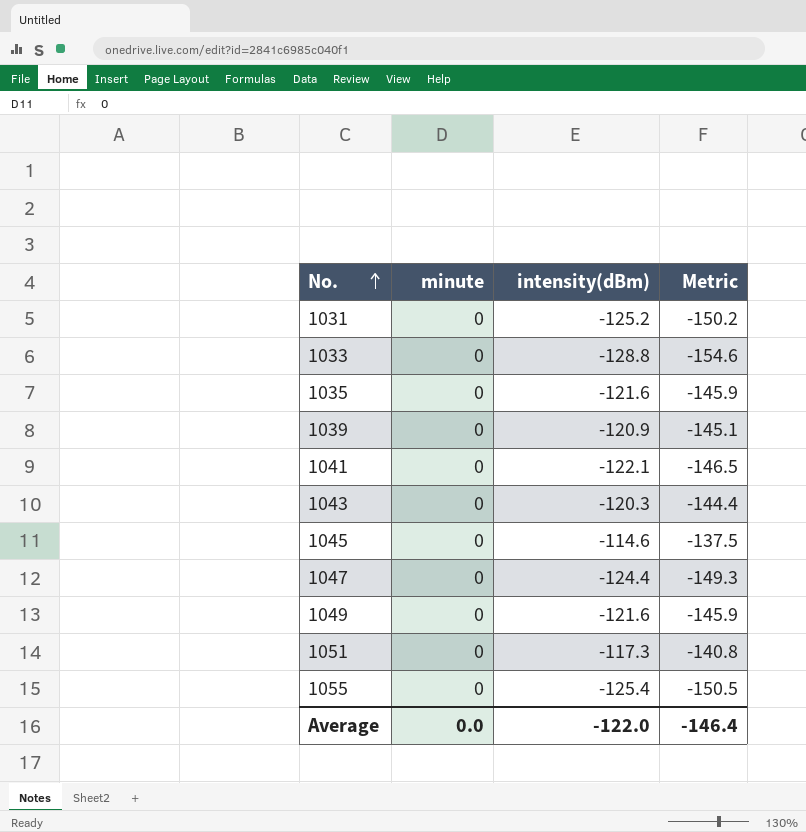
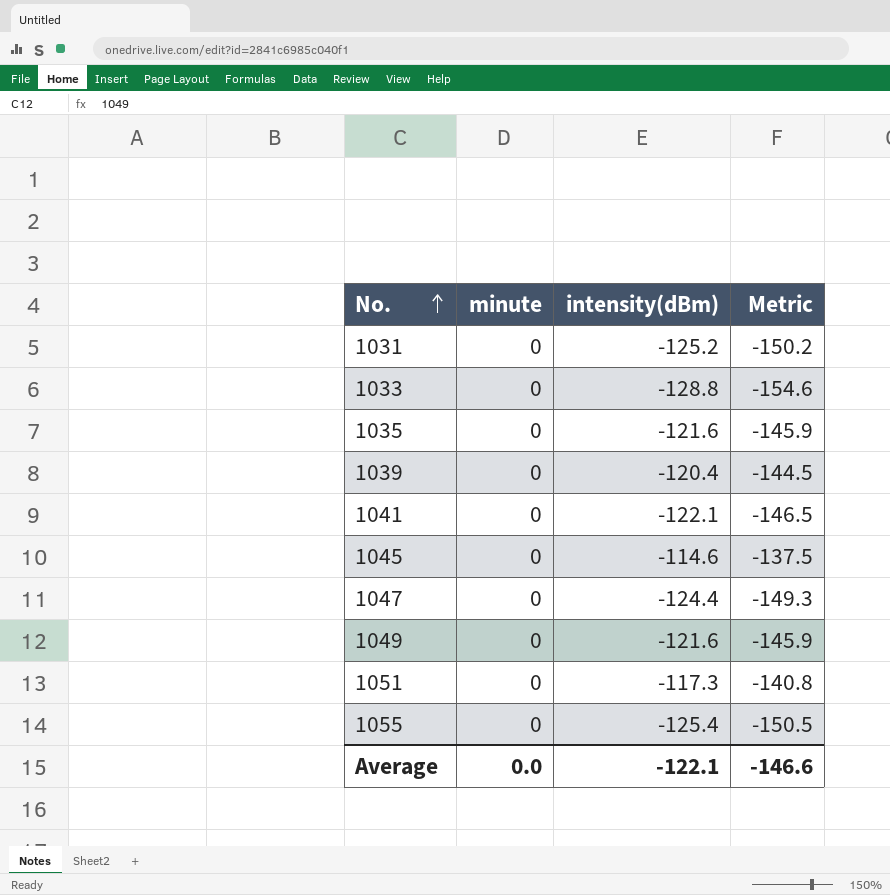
row 1043: 0 | -120.3 | -144.4 -> none
1039 | intensity(dBm): -120.9 -> -120.4
1039 | Metric: -145.1 -> -144.5
Average | intensity(dBm): -122.0 -> -122.1
Average | Metric: -146.4 -> -146.6

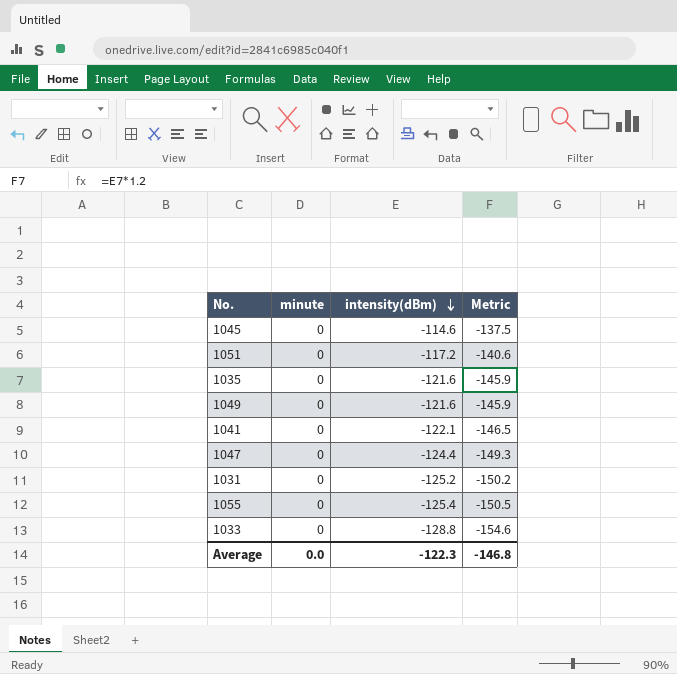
row order: No. ascending -> intensity(dBm) descending
row 1039: 0 | -120.4 | -144.5 -> none
1051 | intensity(dBm): -117.3 -> -117.2
1051 | Metric: -140.8 -> -140.6
Average | intensity(dBm): -122.1 -> -122.3
Average | Metric: -146.6 -> -146.8

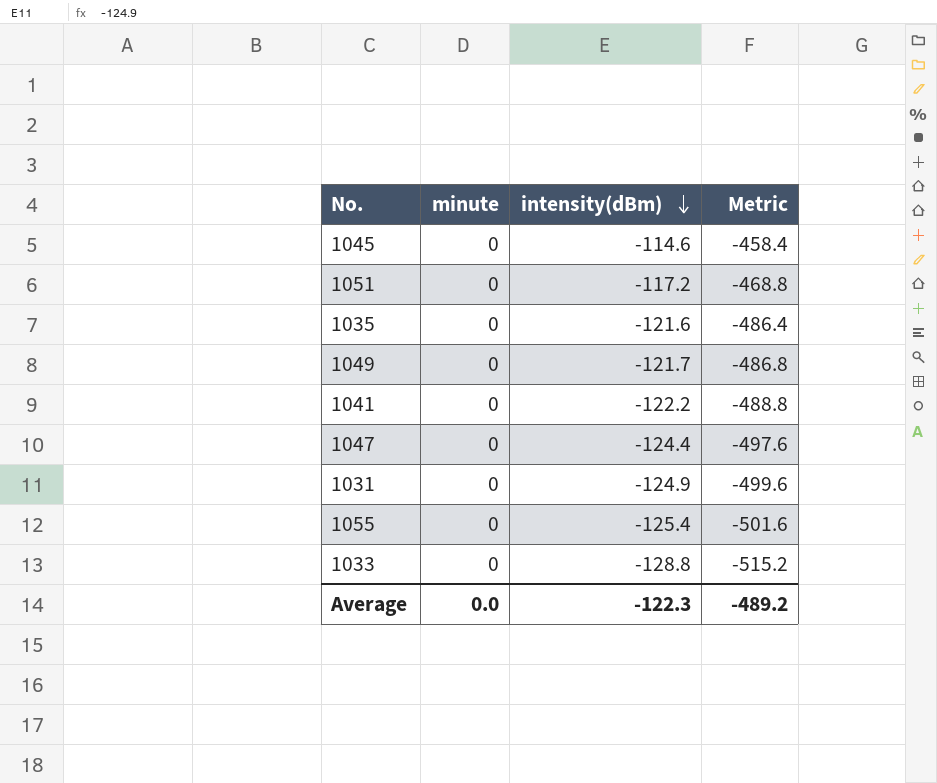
column Metric | formula: [intensity(dBm)] * 1.2 -> [intensity(dBm)] * 4
1049 | intensity(dBm): -121.6 -> -121.7
1041 | intensity(dBm): -122.1 -> -122.2
1031 | intensity(dBm): -125.2 -> -124.9
Average | Metric: -146.8 -> -489.2

